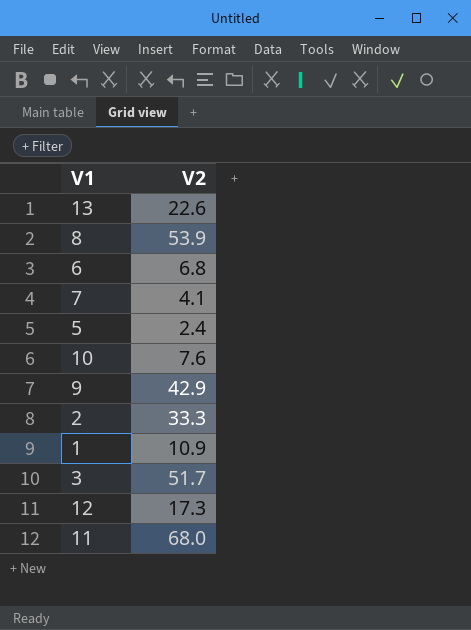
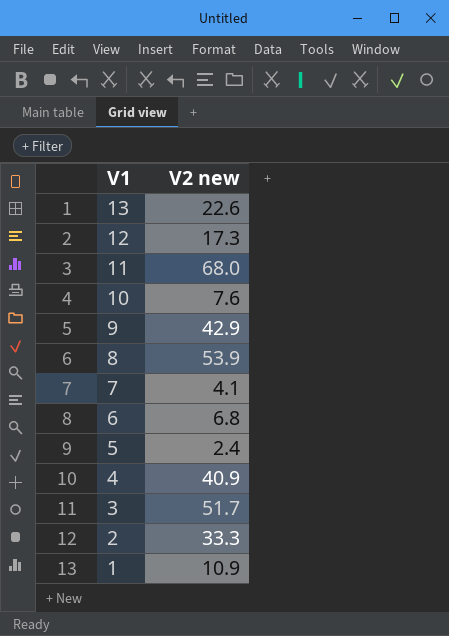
row order: none -> V1 descending
column name: V2 -> V2 new
row 4: none -> 40.9

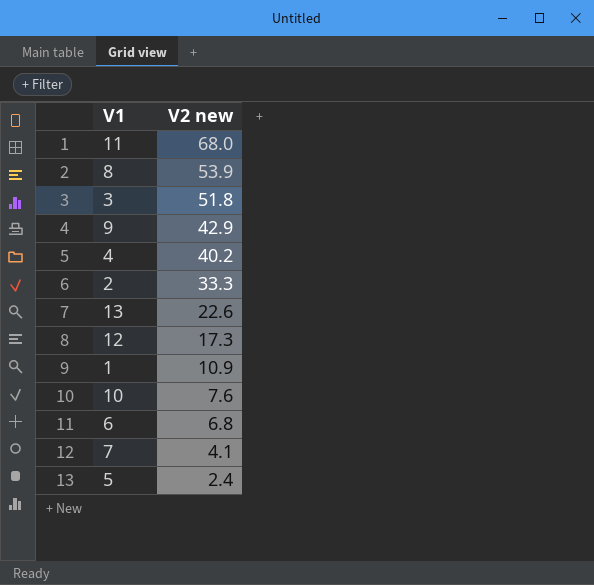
row order: V1 descending -> V2 new descending
3 | V2 new: 51.7 -> 51.8
4 | V2 new: 40.9 -> 40.2

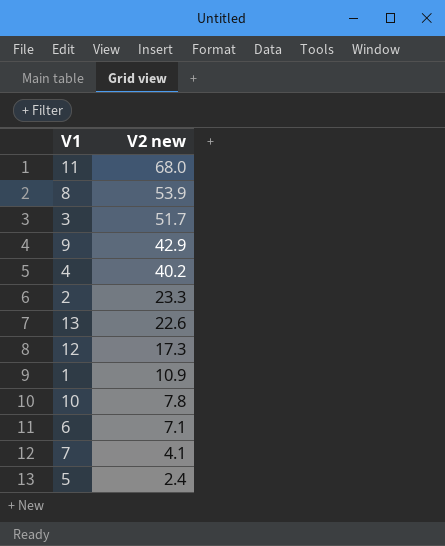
3 | V2 new: 51.8 -> 51.7
2 | V2 new: 33.3 -> 23.3
10 | V2 new: 7.6 -> 7.8
6 | V2 new: 6.8 -> 7.1

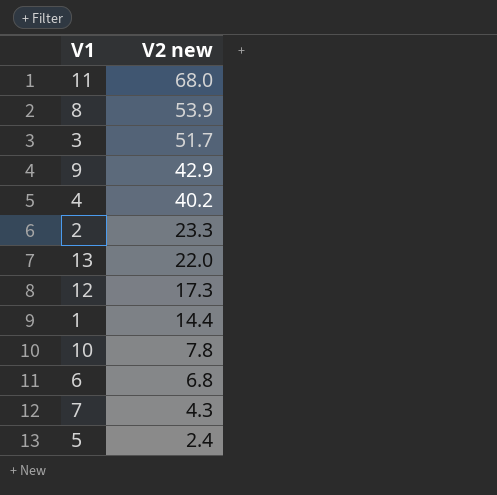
13 | V2 new: 22.6 -> 22.0
1 | V2 new: 10.9 -> 14.4
6 | V2 new: 7.1 -> 6.8
7 | V2 new: 4.1 -> 4.3

